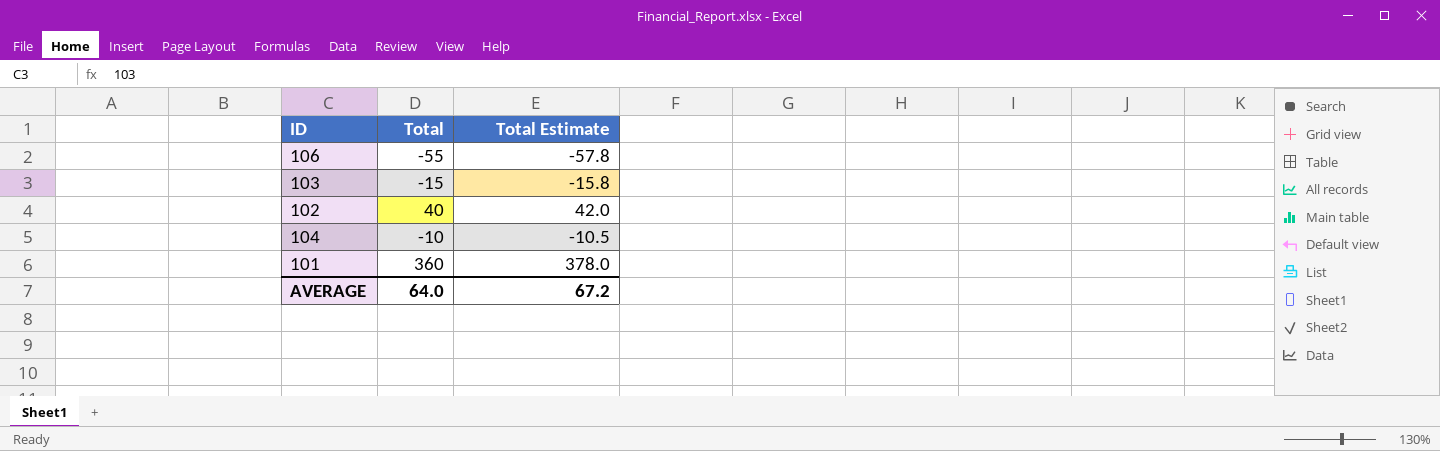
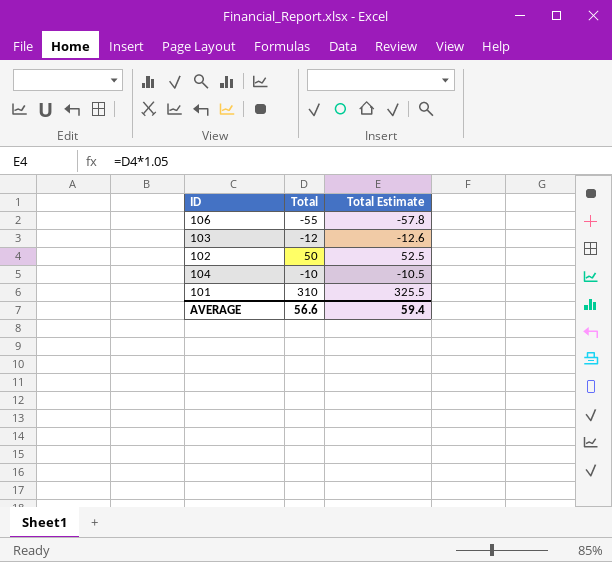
103 | Total: -15 -> -12
103 | Total Estimate: -15.8 -> -12.6
102 | Total: 40 -> 50
102 | Total Estimate: 42.0 -> 52.5
101 | Total: 360 -> 310
101 | Total Estimate: 378.0 -> 325.5
AVERAGE | Total: 64.0 -> 56.6
AVERAGE | Total Estimate: 67.2 -> 59.4

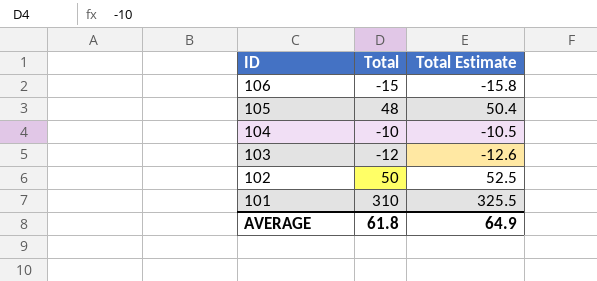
row order: none -> ID descending
106 | Total: -55 -> -15
106 | Total Estimate: -57.8 -> -15.8
row 105: none -> 48 | 50.4
AVERAGE | Total: 56.6 -> 61.8
AVERAGE | Total Estimate: 59.4 -> 64.9

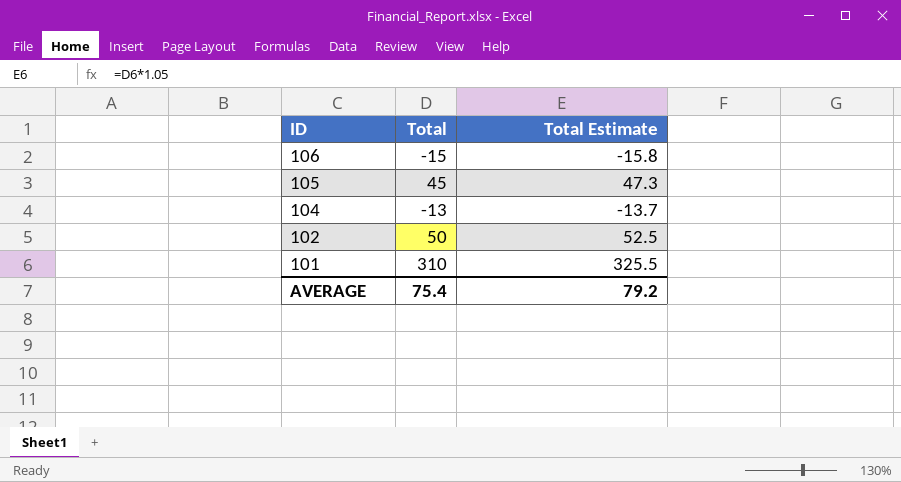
row 103: -12 | -12.6 -> none
105 | Total: 48 -> 45
105 | Total Estimate: 50.4 -> 47.3
104 | Total: -10 -> -13
104 | Total Estimate: -10.5 -> -13.7
AVERAGE | Total: 61.8 -> 75.4
AVERAGE | Total Estimate: 64.9 -> 79.2

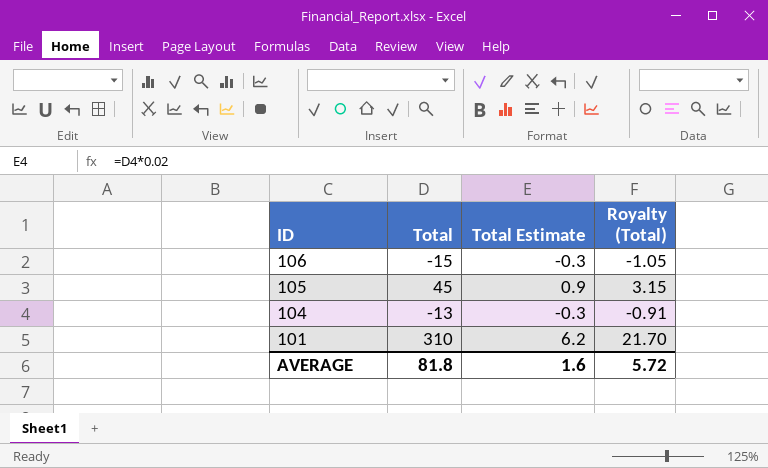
column Total Estimate | formula: [Total] * 1.05 -> [Total] * 0.02
column Royalty (Total) | formula: none -> [Total] * 0.07
row 102: 50 | 52.5 -> none
AVERAGE | Total: 75.4 -> 81.8
AVERAGE | Total Estimate: 79.2 -> 1.6

